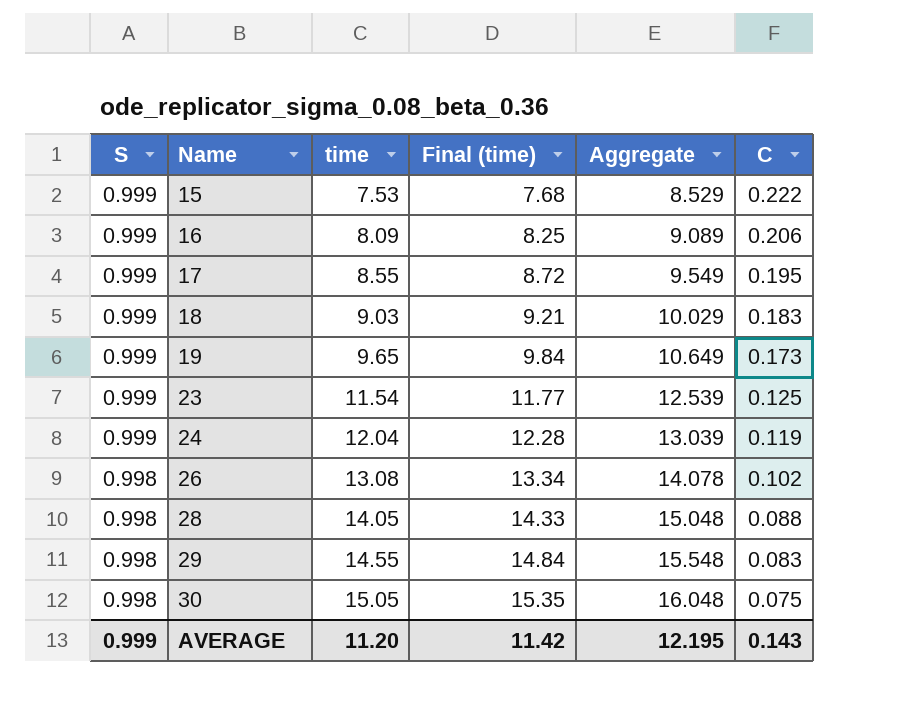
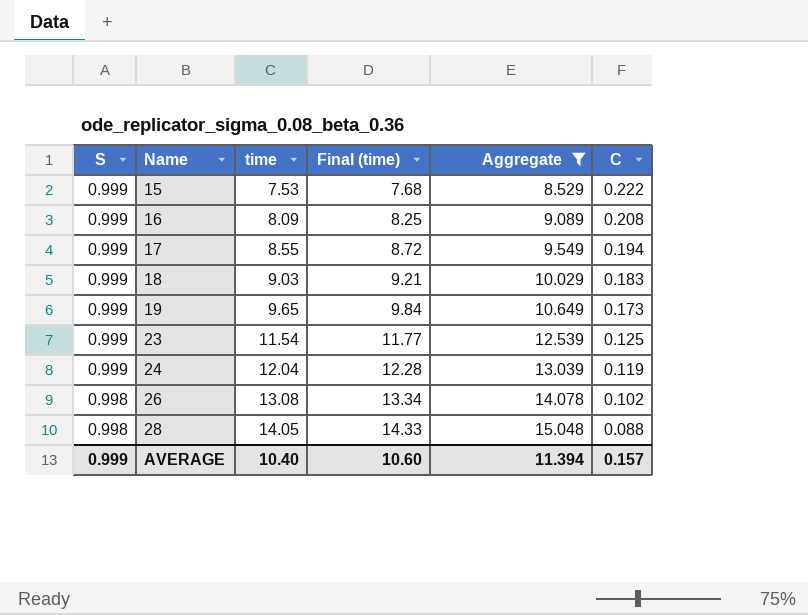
filter: none -> Aggregate <= 15.048
16 | C: 0.206 -> 0.208
17 | C: 0.195 -> 0.194
AVERAGE | time: 11.20 -> 10.40
AVERAGE | Final (time): 11.42 -> 10.60
AVERAGE | Aggregate: 12.195 -> 11.394
AVERAGE | C: 0.143 -> 0.157

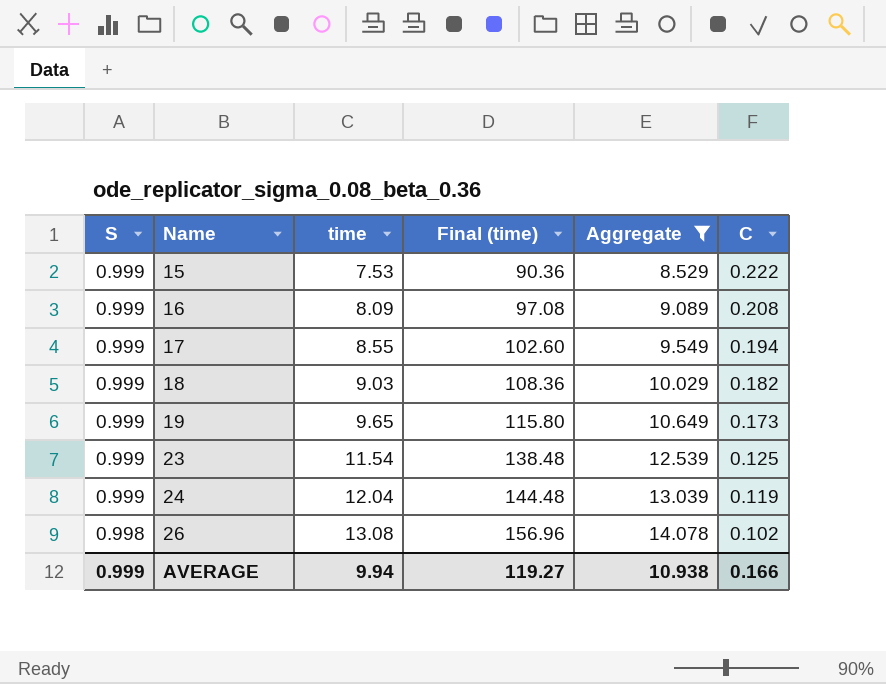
column Final (time) | formula: [time] * 1.02 -> [time] * 12
row 28: 0.998 | 14.05 | 14.33 | 15.048 | 0.088 -> none
18 | C: 0.183 -> 0.182
AVERAGE | time: 10.40 -> 9.94
AVERAGE | Final (time): 10.60 -> 119.27
AVERAGE | Aggregate: 11.394 -> 10.938
AVERAGE | C: 0.157 -> 0.166

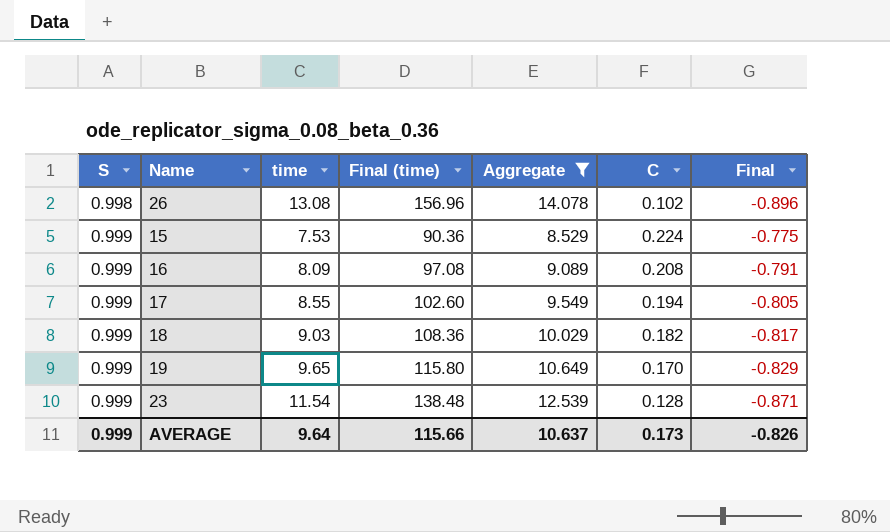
row order: S descending -> S ascending
column Final | formula: none -> [C] - [S]
row 24: 0.999 | 12.04 | 144.48 | 13.039 | 0.119 -> none
15 | C: 0.222 -> 0.224
19 | C: 0.173 -> 0.170
23 | C: 0.125 -> 0.128
AVERAGE | time: 9.94 -> 9.64
AVERAGE | Final (time): 119.27 -> 115.66
AVERAGE | Aggregate: 10.938 -> 10.637
AVERAGE | C: 0.166 -> 0.173

